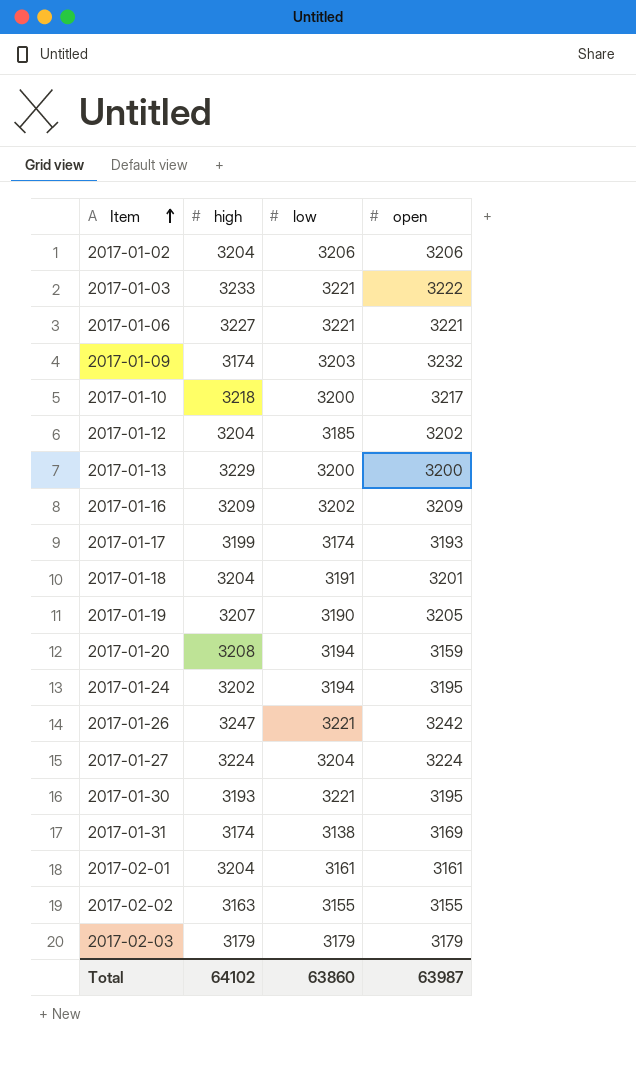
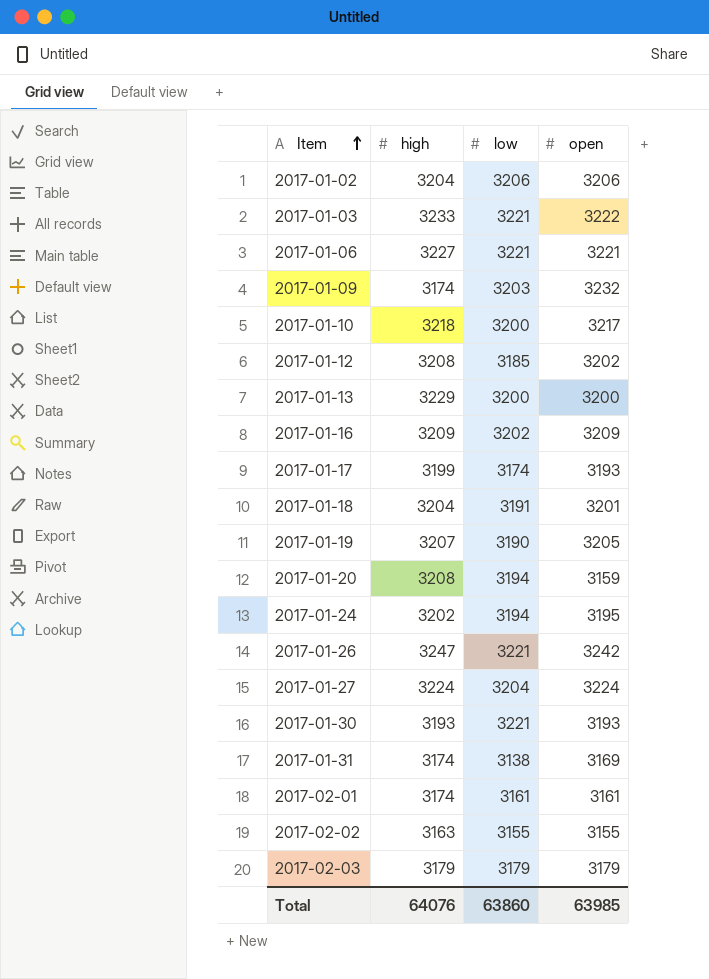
2017-01-12 | high: 3204 -> 3208
2017-01-30 | open: 3195 -> 3193
2017-02-01 | high: 3204 -> 3174
Total | high: 64102 -> 64076
Total | open: 63987 -> 63985

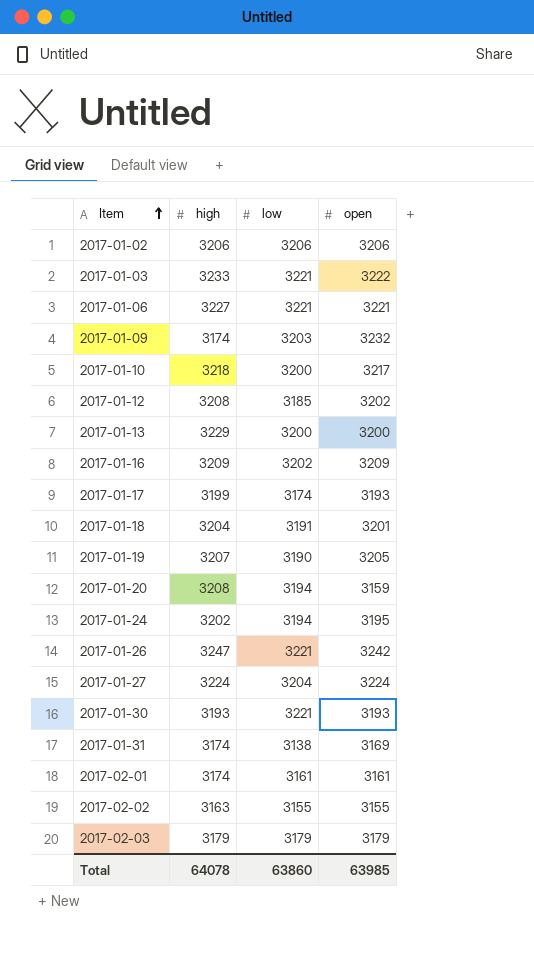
2017-01-02 | high: 3204 -> 3206
Total | high: 64076 -> 64078

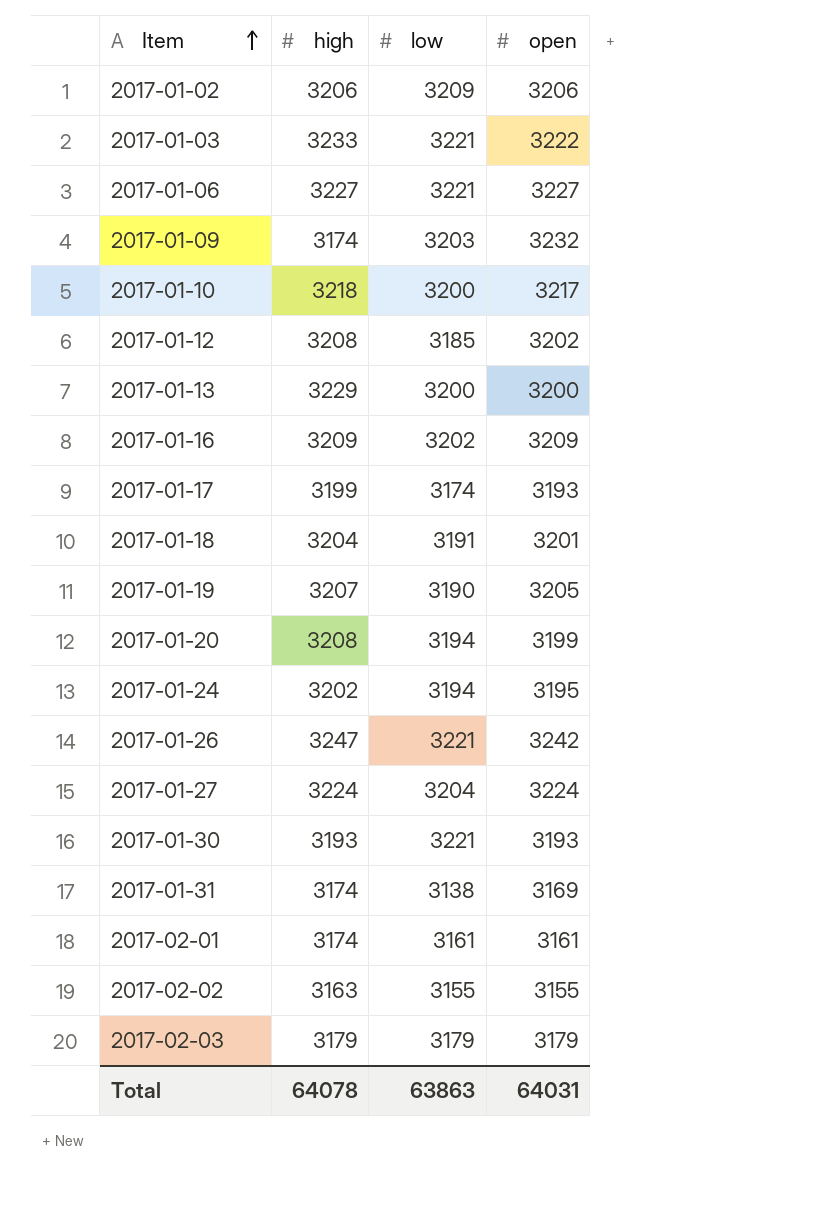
2017-01-02 | low: 3206 -> 3209
2017-01-06 | open: 3221 -> 3227
2017-01-20 | open: 3159 -> 3199
Total | low: 63860 -> 63863
Total | open: 63985 -> 64031

